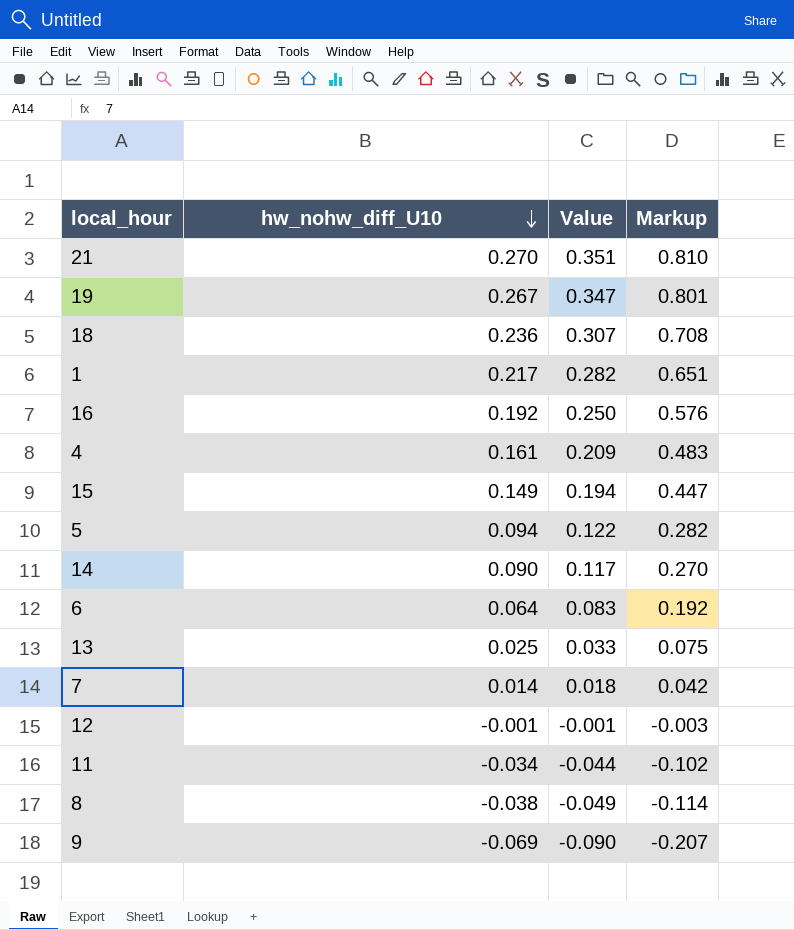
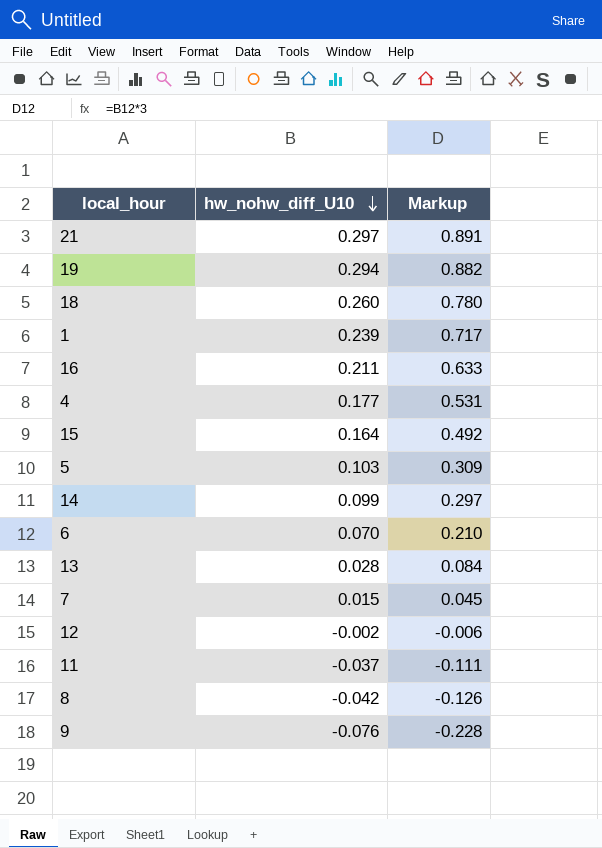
column Value | formula: [hw_nohw_diff_U10] * 1.3 -> none
21 | hw_nohw_diff_U10: 0.270 -> 0.297
21 | Markup: 0.810 -> 0.891
19 | hw_nohw_diff_U10: 0.267 -> 0.294
19 | Markup: 0.801 -> 0.882
18 | hw_nohw_diff_U10: 0.236 -> 0.260
18 | Markup: 0.708 -> 0.780
1 | hw_nohw_diff_U10: 0.217 -> 0.239
1 | Markup: 0.651 -> 0.717
16 | hw_nohw_diff_U10: 0.192 -> 0.211
16 | Markup: 0.576 -> 0.633
4 | hw_nohw_diff_U10: 0.161 -> 0.177
4 | Markup: 0.483 -> 0.531
15 | hw_nohw_diff_U10: 0.149 -> 0.164
15 | Markup: 0.447 -> 0.492
5 | hw_nohw_diff_U10: 0.094 -> 0.103
5 | Markup: 0.282 -> 0.309
14 | hw_nohw_diff_U10: 0.090 -> 0.099
14 | Markup: 0.270 -> 0.297
6 | hw_nohw_diff_U10: 0.064 -> 0.070
6 | Markup: 0.192 -> 0.210
13 | hw_nohw_diff_U10: 0.025 -> 0.028
13 | Markup: 0.075 -> 0.084
7 | hw_nohw_diff_U10: 0.014 -> 0.015
7 | Markup: 0.042 -> 0.045
12 | hw_nohw_diff_U10: -0.001 -> -0.002
12 | Markup: -0.003 -> -0.006
11 | hw_nohw_diff_U10: -0.034 -> -0.037
11 | Markup: -0.102 -> -0.111
8 | hw_nohw_diff_U10: -0.038 -> -0.042
8 | Markup: -0.114 -> -0.126
9 | hw_nohw_diff_U10: -0.069 -> -0.076
9 | Markup: -0.207 -> -0.228

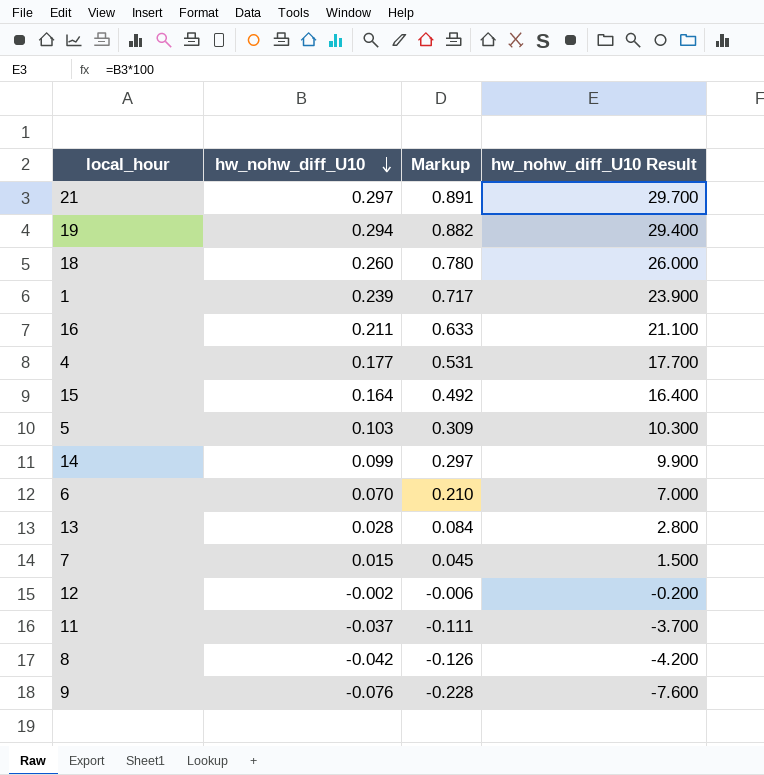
column hw_nohw_diff_U10 Result | formula: none -> [hw_nohw_diff_U10] * 100

